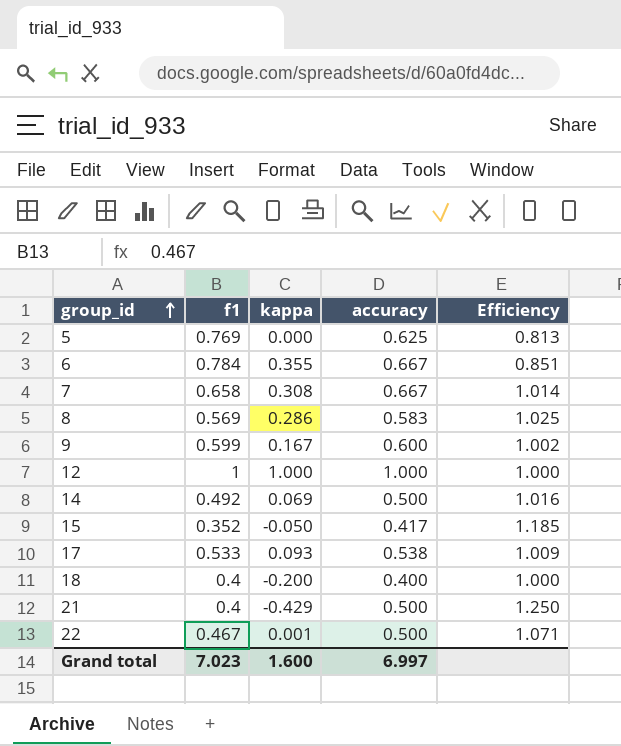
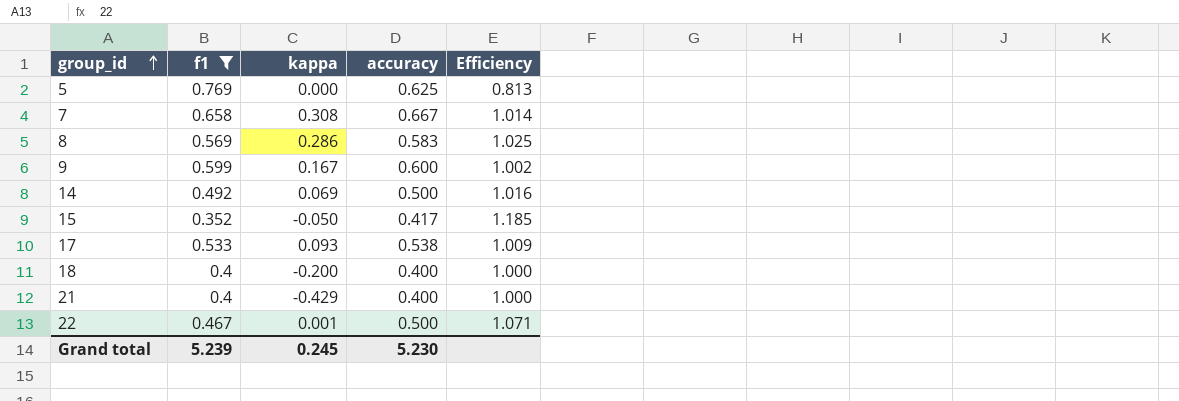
filter: none -> f1 <= 0.769
21 | accuracy: 0.500 -> 0.400
21 | Efficiency: 1.250 -> 1.000
Grand total | f1: 7.023 -> 5.239
Grand total | kappa: 1.600 -> 0.245
Grand total | accuracy: 6.997 -> 5.230

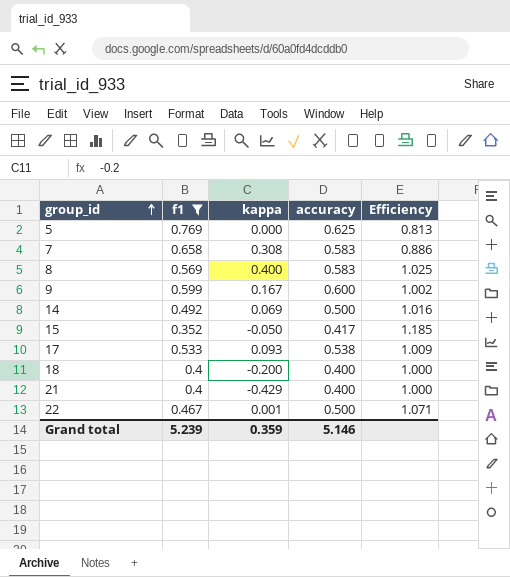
7 | accuracy: 0.667 -> 0.583
7 | Efficiency: 1.014 -> 0.886
8 | kappa: 0.286 -> 0.400
Grand total | kappa: 0.245 -> 0.359
Grand total | accuracy: 5.230 -> 5.146

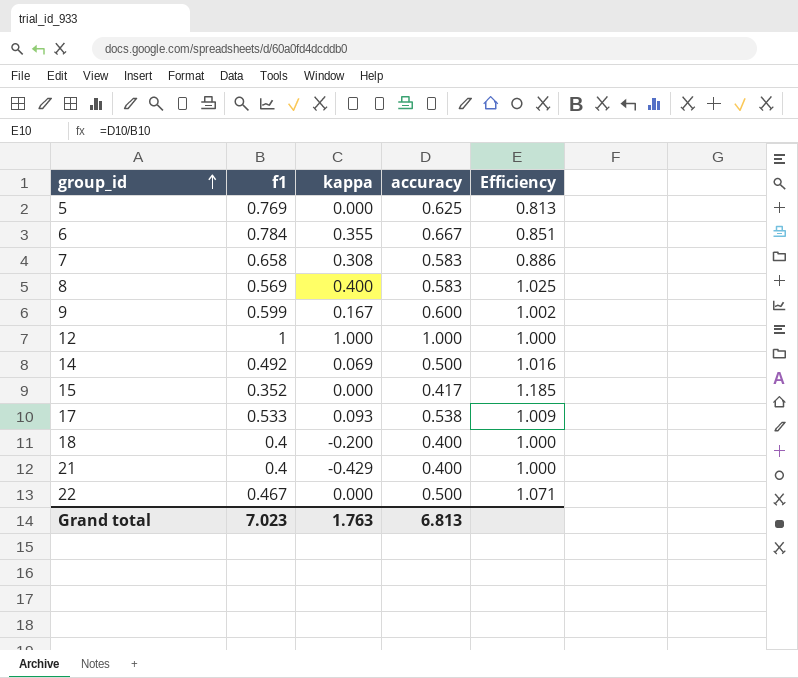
filter: f1 <= 0.769 -> none
15 | kappa: -0.050 -> 0.000
22 | kappa: 0.001 -> 0.000
Grand total | f1: 5.239 -> 7.023
Grand total | kappa: 0.359 -> 1.763
Grand total | accuracy: 5.146 -> 6.813

